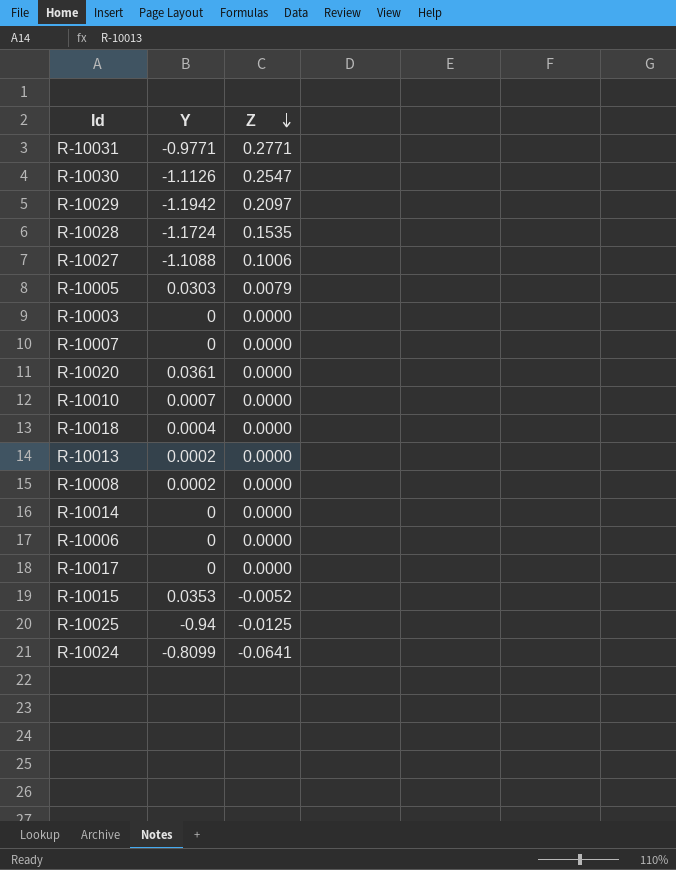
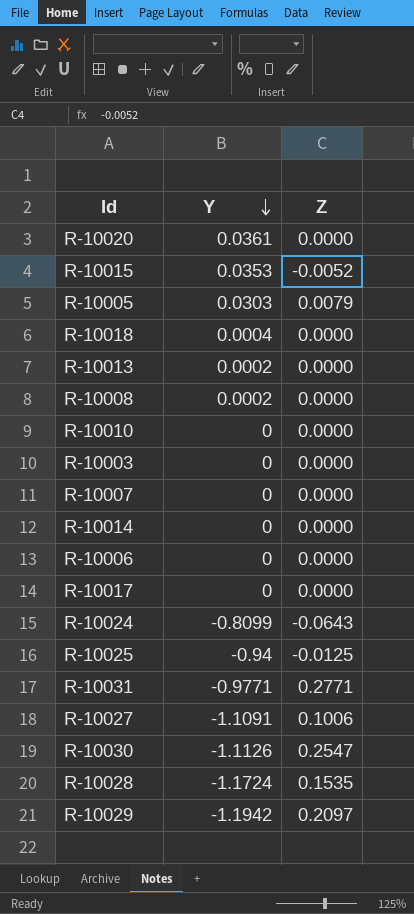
row order: Z descending -> Y descending
R-10010 | Y: 0.0007 -> 0
R-10024 | Z: -0.0641 -> -0.0643
R-10027 | Y: -1.1088 -> -1.1091

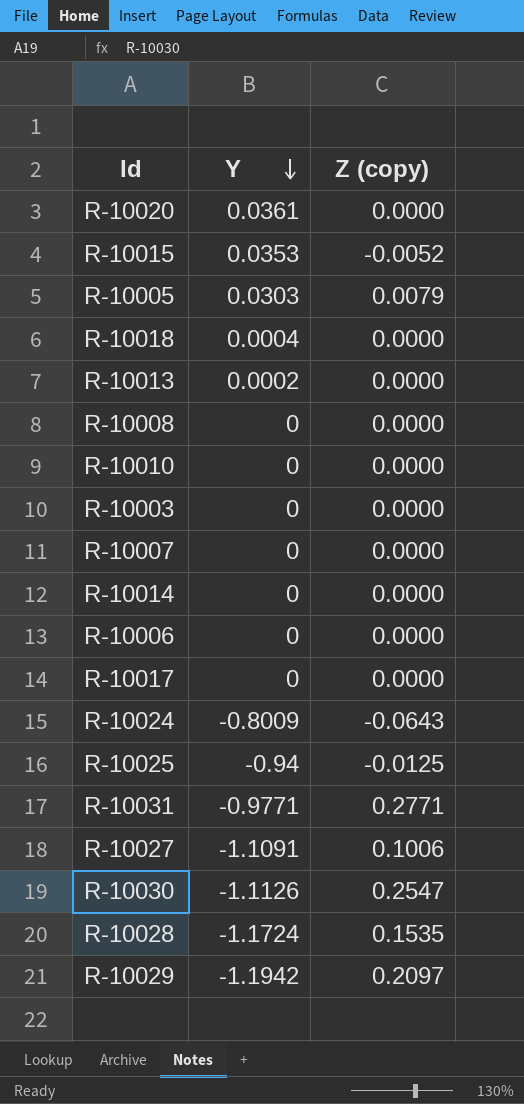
column name: Z -> Z (copy)
R-10008 | Y: 0.0002 -> 0
R-10024 | Y: -0.8099 -> -0.8009

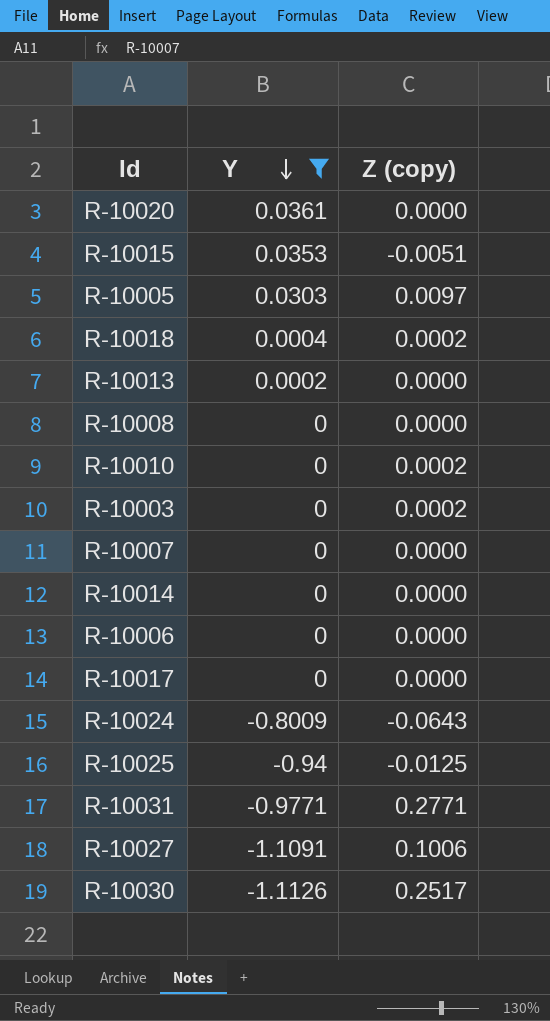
filter: none -> Y >= -1.1126
R-10015 | Z (copy): -0.0052 -> -0.0051
R-10005 | Z (copy): 0.0079 -> 0.0097
R-10018 | Z (copy): 0.0000 -> 0.0002
R-10010 | Z (copy): 0.0000 -> 0.0002
R-10003 | Z (copy): 0.0000 -> 0.0002
R-10030 | Z (copy): 0.2547 -> 0.2517

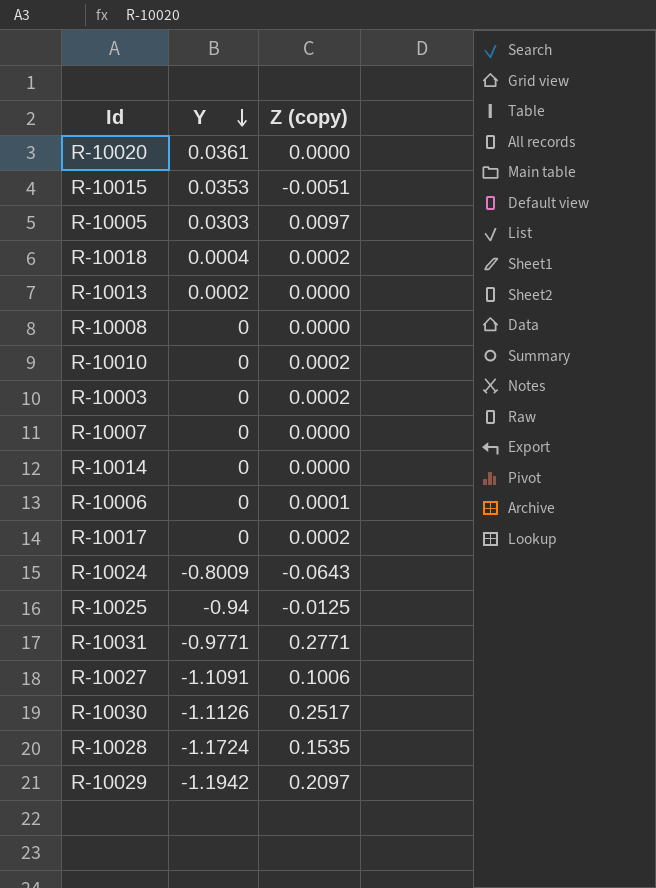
filter: Y >= -1.1126 -> none
R-10006 | Z (copy): 0.0000 -> 0.0001
R-10017 | Z (copy): 0.0000 -> 0.0002

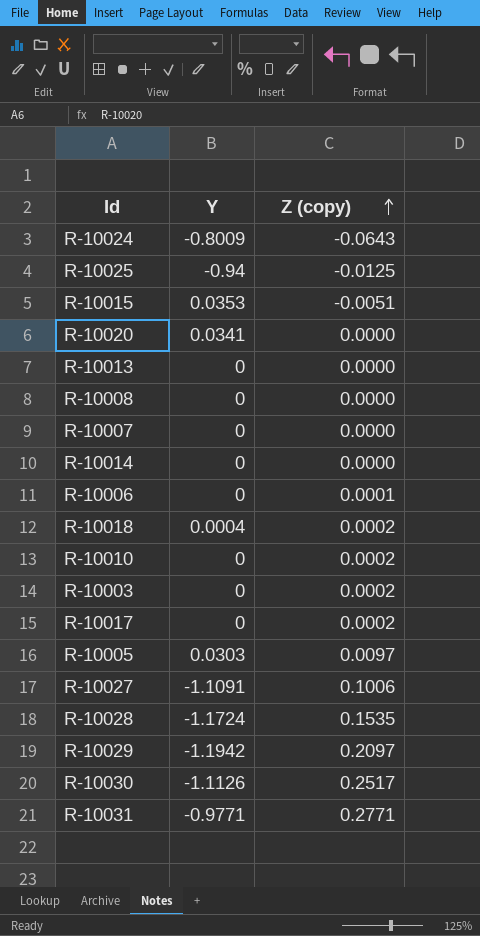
row order: Y descending -> Z (copy) ascending
R-10020 | Y: 0.0361 -> 0.0341
R-10013 | Y: 0.0002 -> 0

